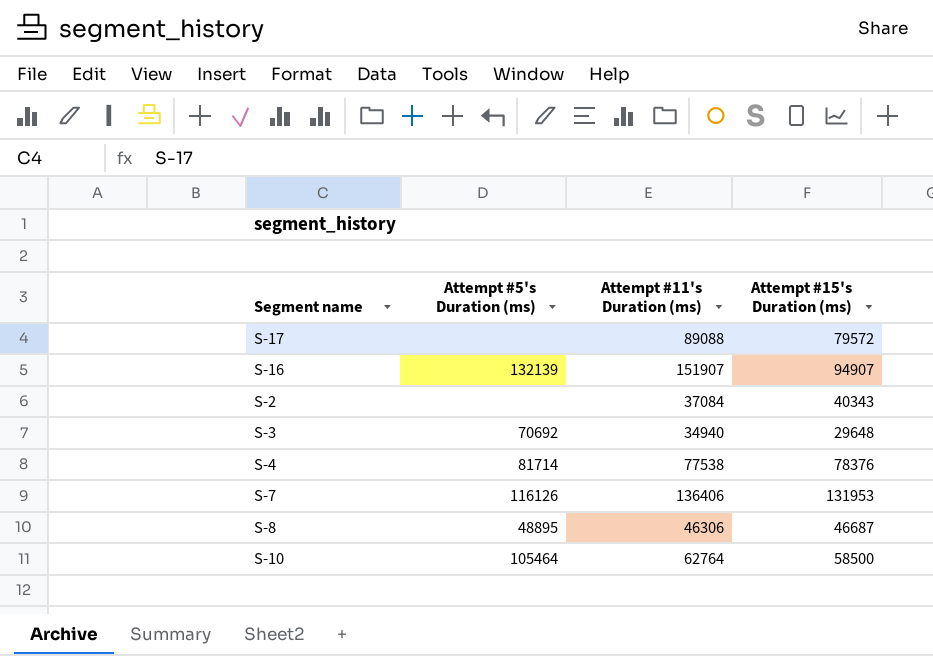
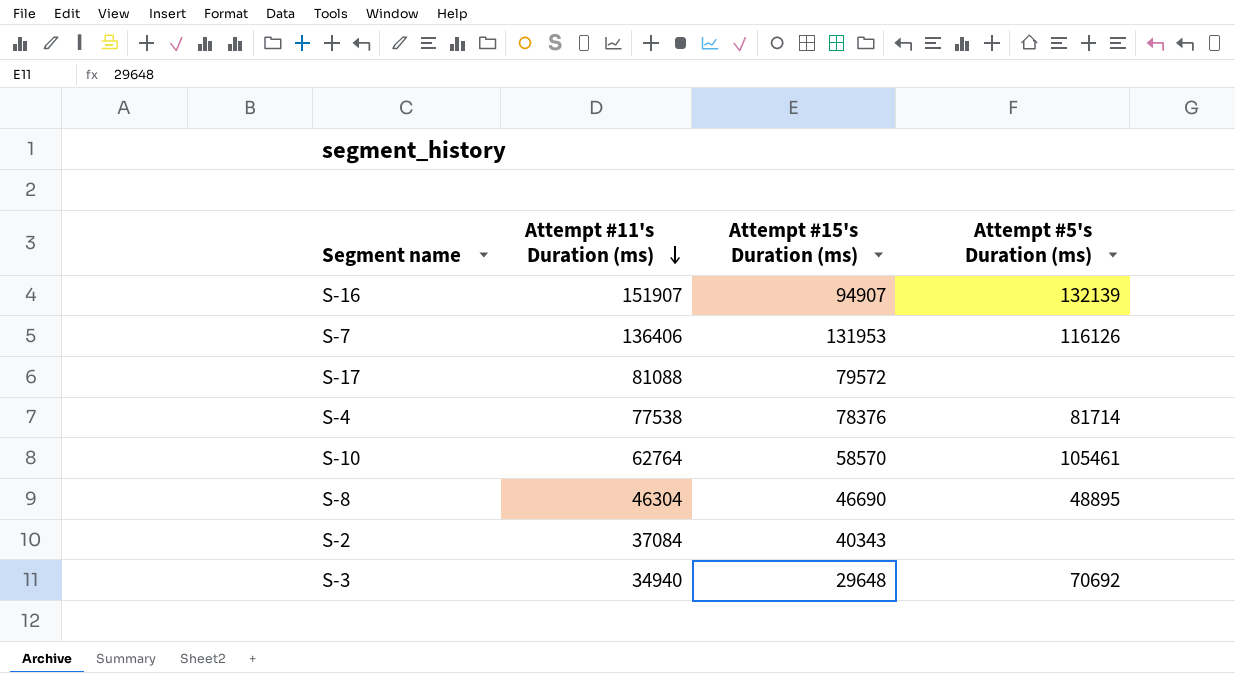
row order: none -> Attempt #11's Duration (ms) descending
column Attempt #5's Duration (ms) | position: 2 -> 4
S-17 | Attempt #11's Duration (ms): 89088 -> 81088
S-10 | Attempt #15's Duration (ms): 58500 -> 58570
S-10 | Attempt #5's Duration (ms): 105464 -> 105461
S-8 | Attempt #11's Duration (ms): 46306 -> 46304
S-8 | Attempt #15's Duration (ms): 46687 -> 46690

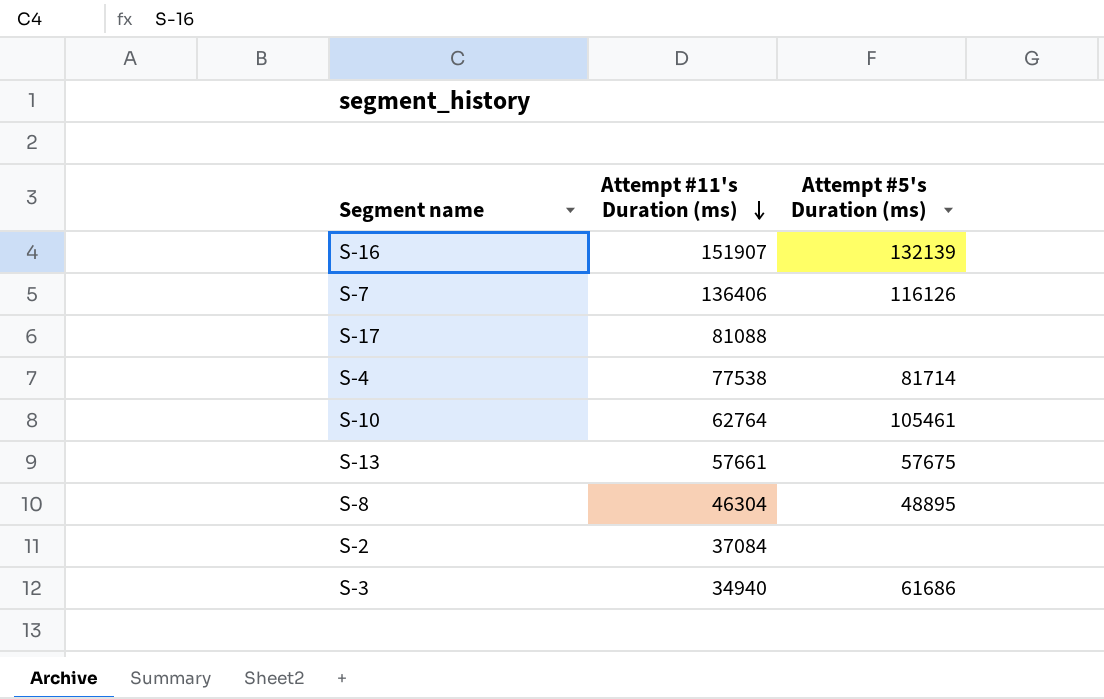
column Attempt #15's Duration (ms) | position: 3 -> none
row S-13: none -> 57661 | 57675
S-3 | Attempt #5's Duration (ms): 70692 -> 61686

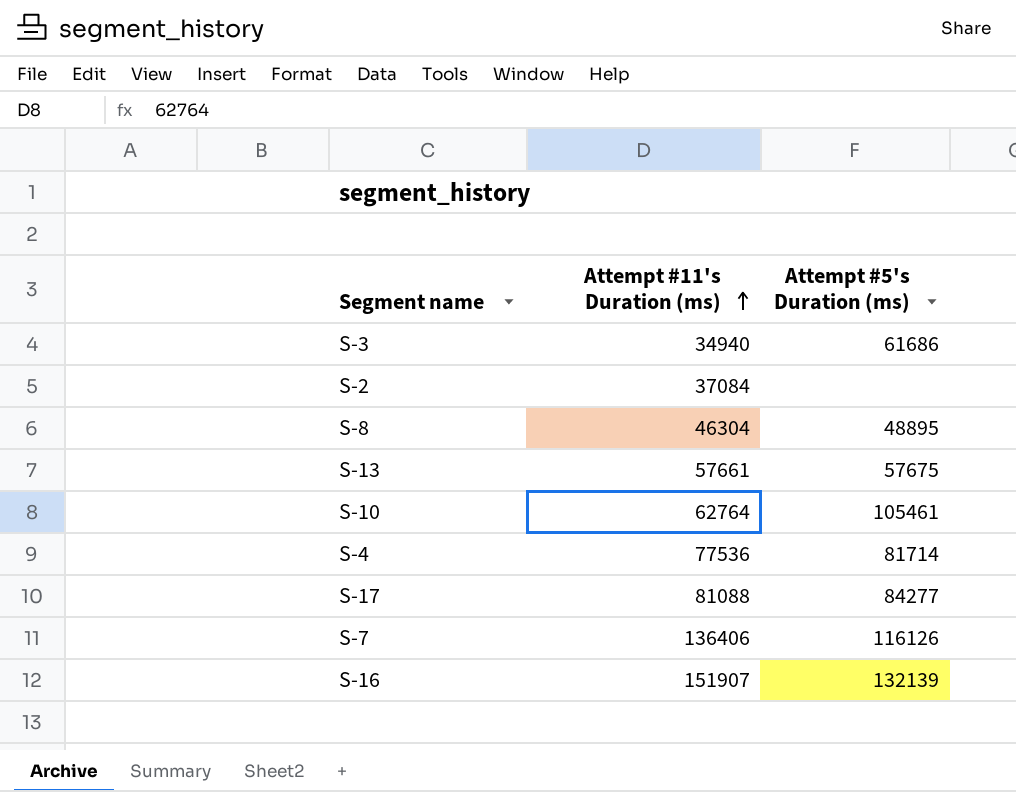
row order: Attempt #11's Duration (ms) descending -> Attempt #11's Duration (ms) ascending
S-4 | Attempt #11's Duration (ms): 77538 -> 77536
S-17 | Attempt #5's Duration (ms): none -> 84277

